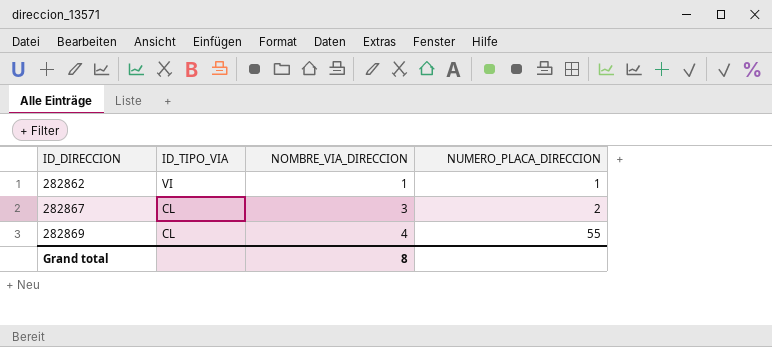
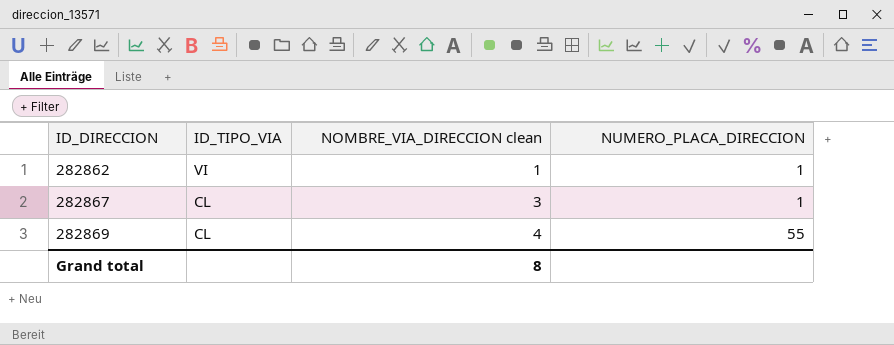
column name: NOMBRE_VIA_DIRECCION -> NOMBRE_VIA_DIRECCION clean
282867 | NUMERO_PLACA_DIRECCION: 2 -> 1

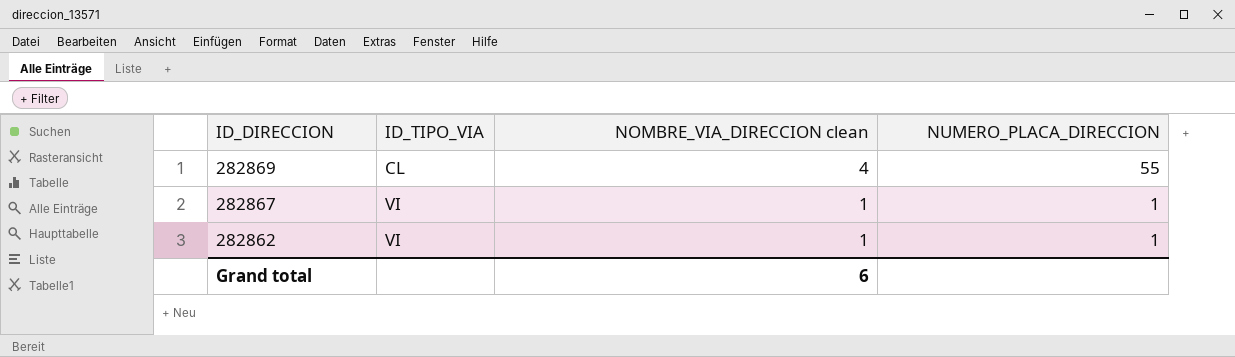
row order: ID_DIRECCION ascending -> ID_DIRECCION descending
282867 | ID_TIPO_VIA: CL -> VI
282867 | NOMBRE_VIA_DIRECCION clean: 3 -> 1
Grand total | NOMBRE_VIA_DIRECCION clean: 8 -> 6

